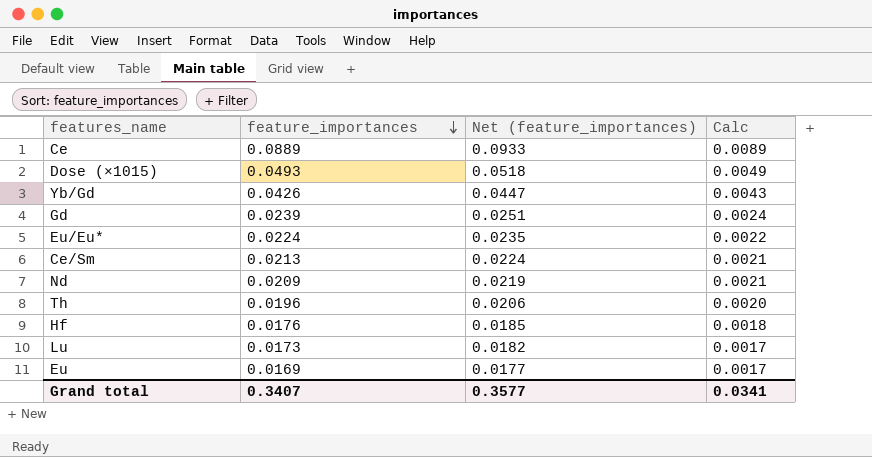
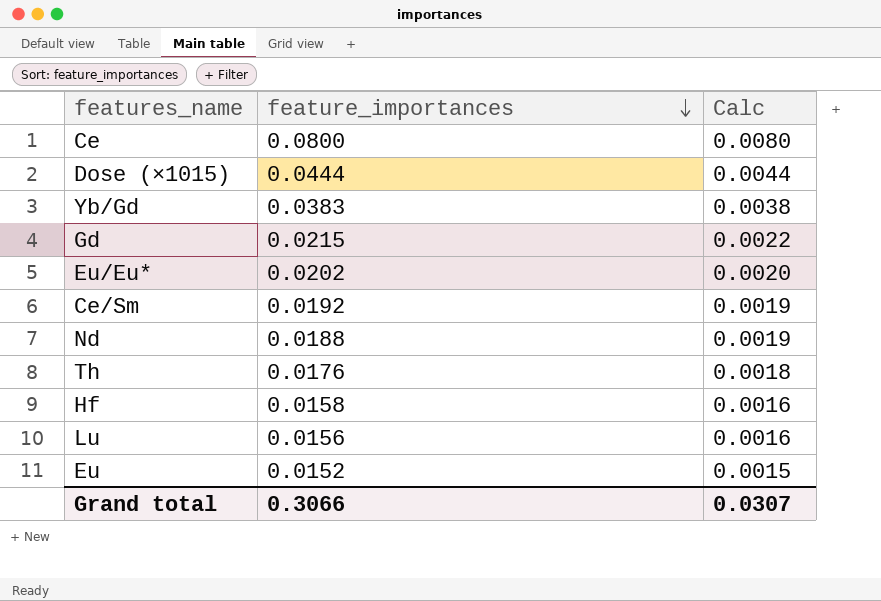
column Net (feature_importances) | formula: [feature_importances] * 1.05 -> none
Ce | feature_importances: 0.0889 -> 0.0800
Ce | Calc: 0.0089 -> 0.0080
Dose (×1015) | feature_importances: 0.0493 -> 0.0444
Dose (×1015) | Calc: 0.0049 -> 0.0044
Yb/Gd | feature_importances: 0.0426 -> 0.0383
Yb/Gd | Calc: 0.0043 -> 0.0038
Gd | feature_importances: 0.0239 -> 0.0215
Gd | Calc: 0.0024 -> 0.0022
Eu/Eu* | feature_importances: 0.0224 -> 0.0202
Eu/Eu* | Calc: 0.0022 -> 0.0020
Ce/Sm | feature_importances: 0.0213 -> 0.0192
Ce/Sm | Calc: 0.0021 -> 0.0019
Nd | feature_importances: 0.0209 -> 0.0188
Nd | Calc: 0.0021 -> 0.0019
Th | feature_importances: 0.0196 -> 0.0176
Th | Calc: 0.0020 -> 0.0018
Hf | feature_importances: 0.0176 -> 0.0158
Hf | Calc: 0.0018 -> 0.0016
Lu | feature_importances: 0.0173 -> 0.0156
Lu | Calc: 0.0017 -> 0.0016
Eu | feature_importances: 0.0169 -> 0.0152
Eu | Calc: 0.0017 -> 0.0015
Grand total | feature_importances: 0.3407 -> 0.3066
Grand total | Calc: 0.0341 -> 0.0307

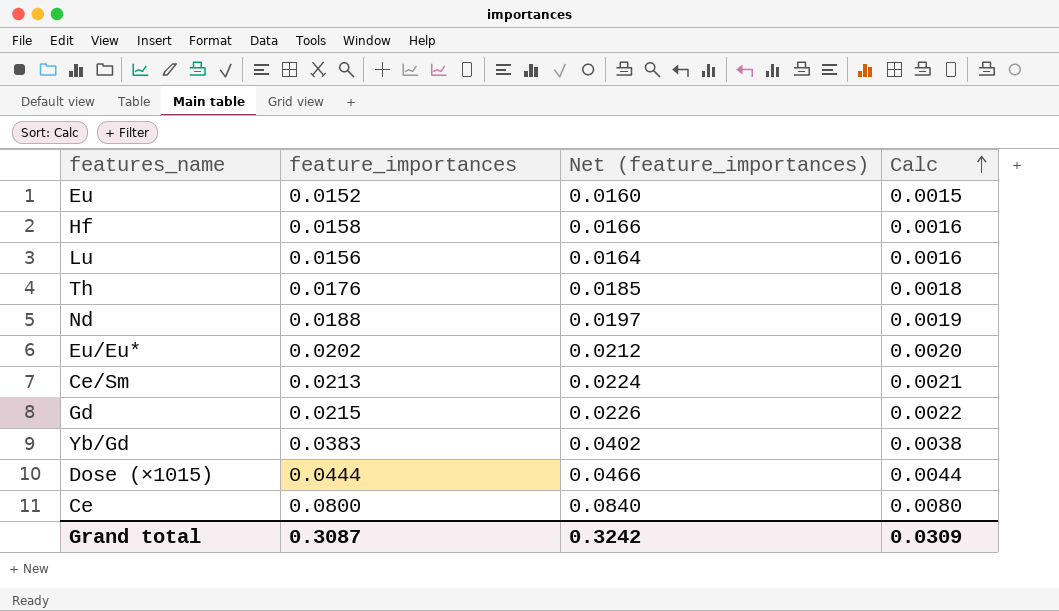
row order: feature_importances descending -> Calc ascending
column Net (feature_importances) | formula: none -> [feature_importances] * 1.05
Ce/Sm | feature_importances: 0.0192 -> 0.0213
Ce/Sm | Calc: 0.0019 -> 0.0021
Grand total | feature_importances: 0.3066 -> 0.3087
Grand total | Calc: 0.0307 -> 0.0309

